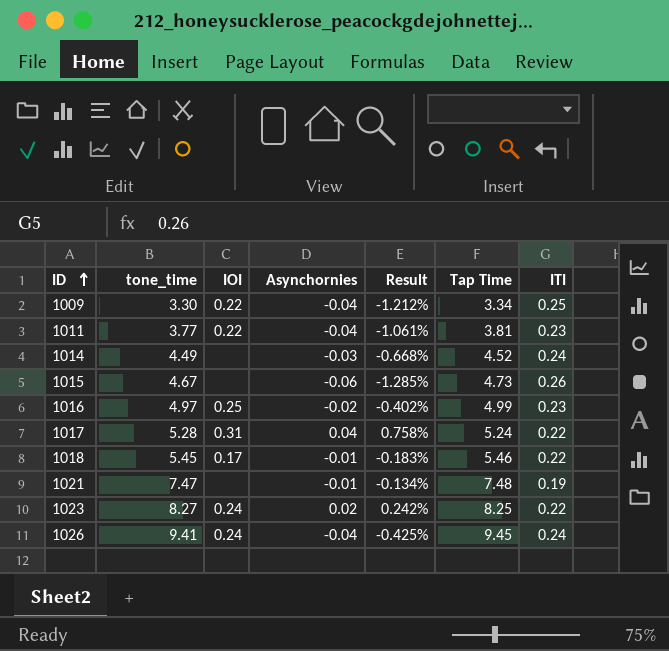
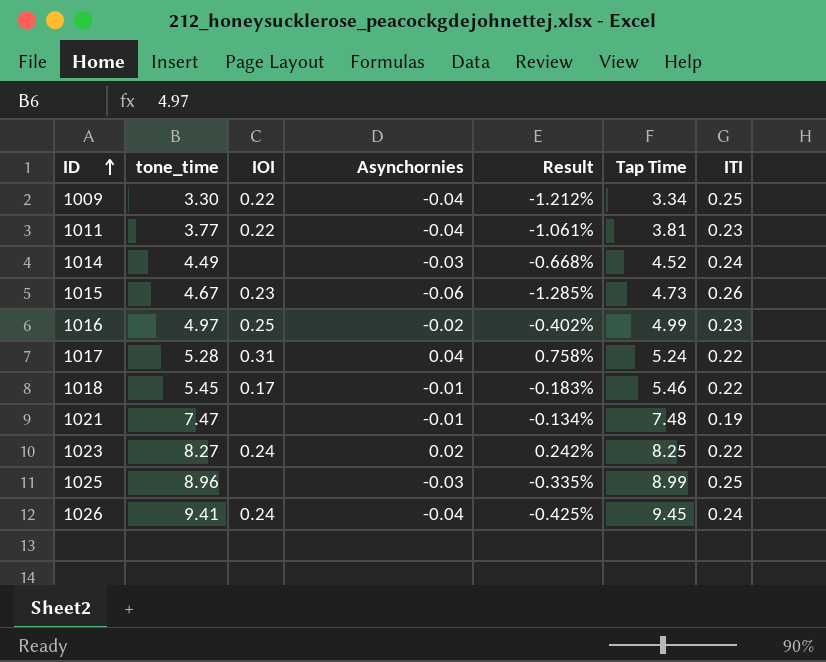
1015 | IOI: none -> 0.23
row 1025: none -> 8.96 | none | -0.03 | -0.335% | 8.99 | 0.25

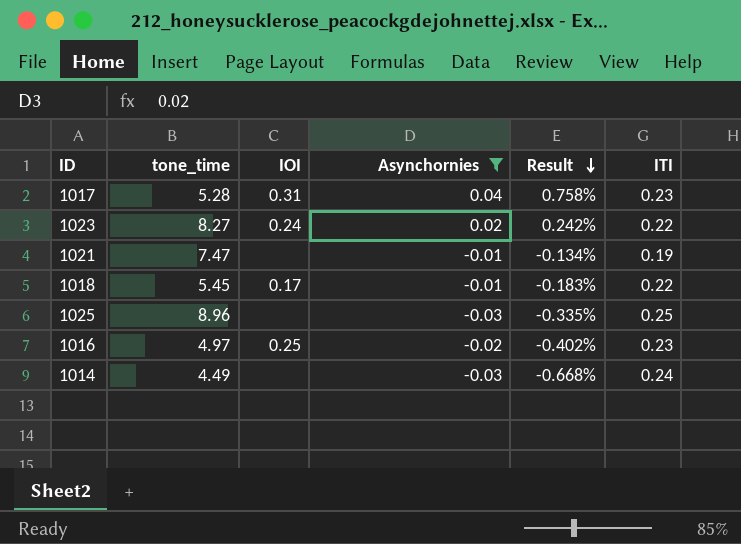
filter: none -> Asynchornies >= -0.03
row order: ID ascending -> Result descending
column Tap Time | formula: [tone_time] - [Asynchornies] -> none
1017 | ITI: 0.22 -> 0.23

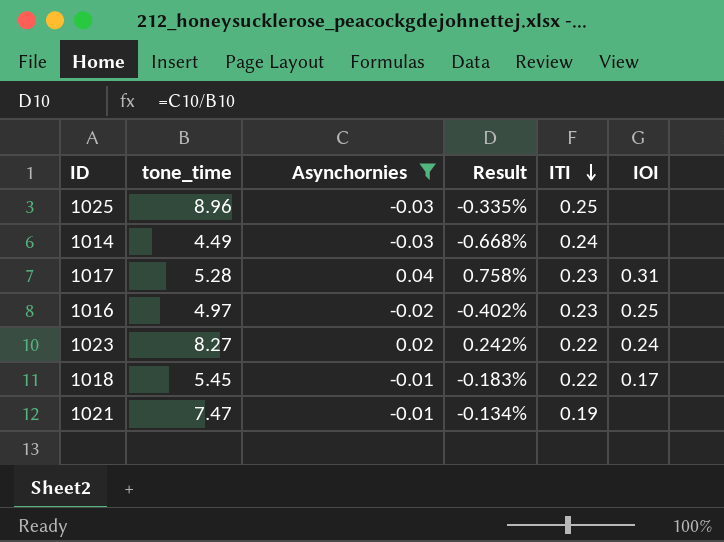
row order: Result descending -> ITI descending
column IOI | position: 3 -> 6

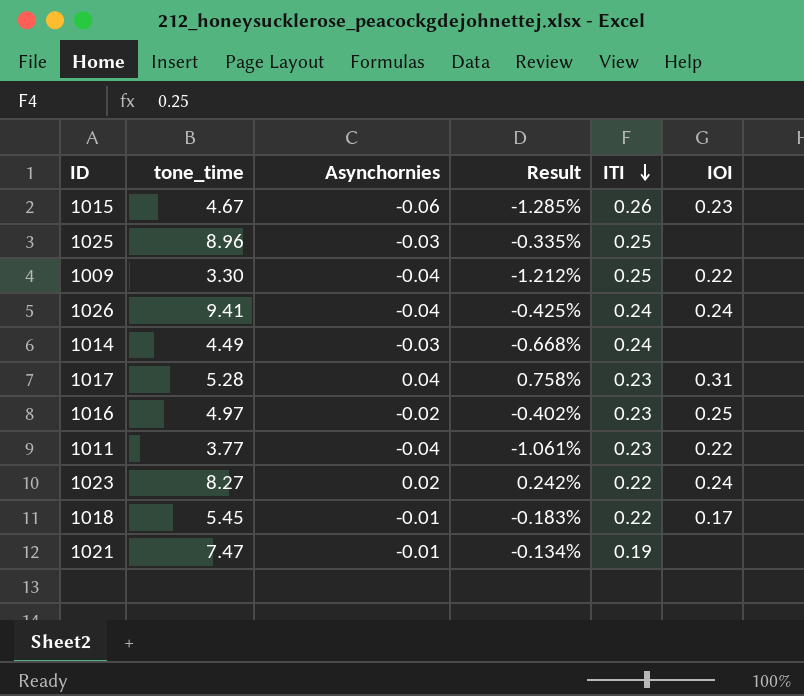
filter: Asynchornies >= -0.03 -> none

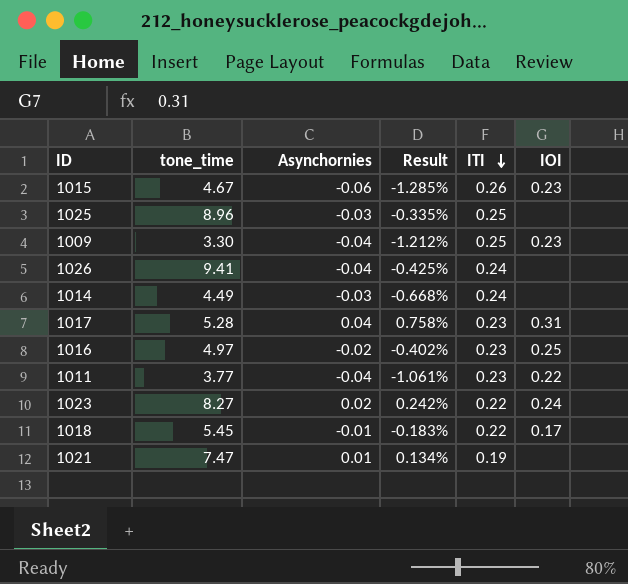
1009 | IOI: 0.22 -> 0.23
1026 | IOI: 0.24 -> none
1021 | Asynchornies: -0.01 -> 0.01
1021 | Result: -0.134% -> 0.134%

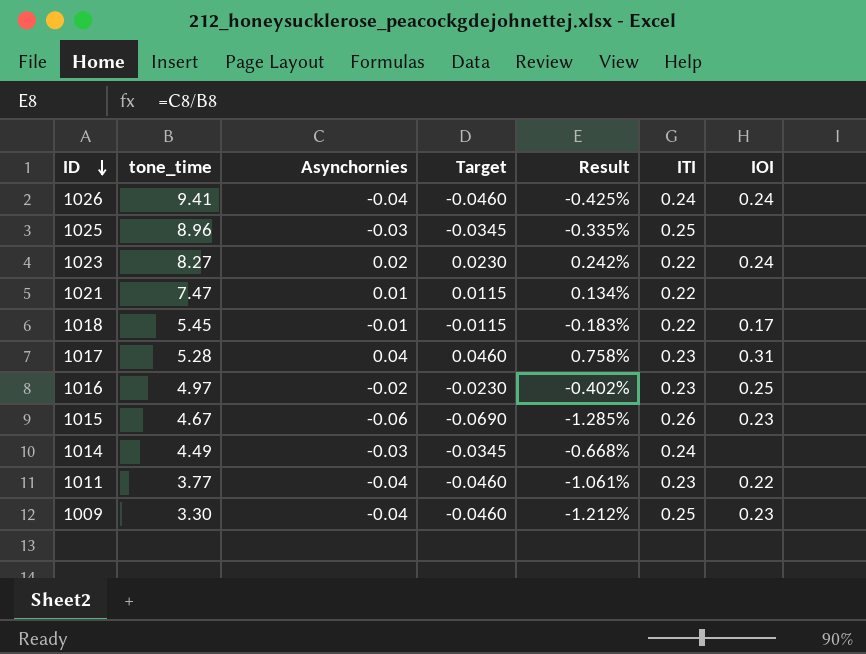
row order: ITI descending -> ID descending
column Target | formula: none -> [Asynchornies] * 1.15
1026 | IOI: none -> 0.24
1021 | ITI: 0.19 -> 0.22

